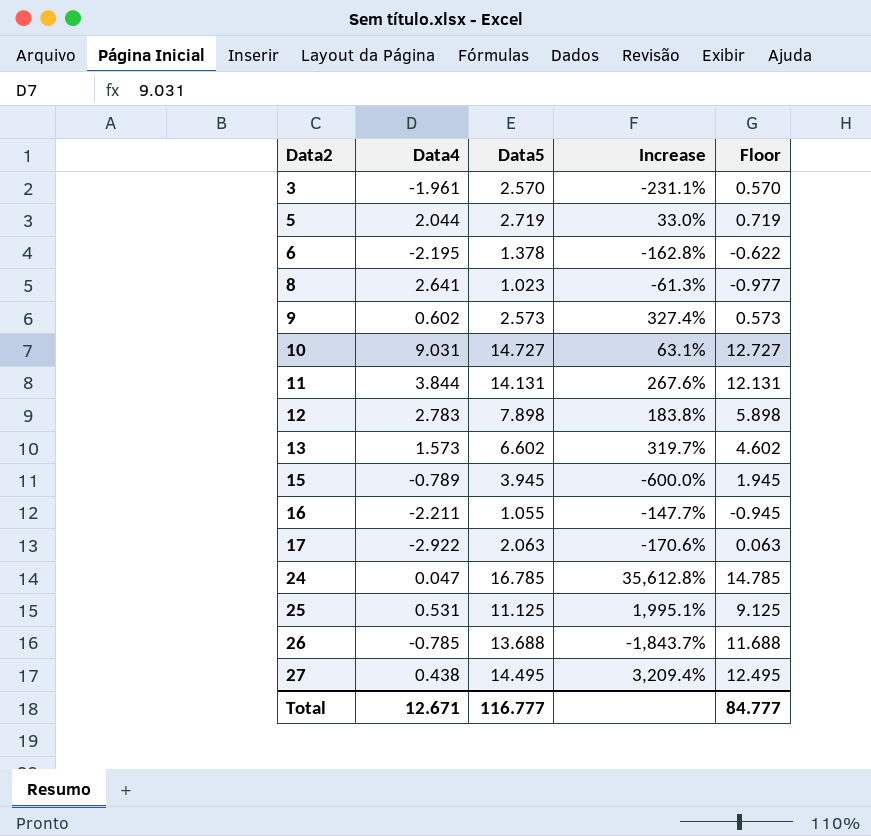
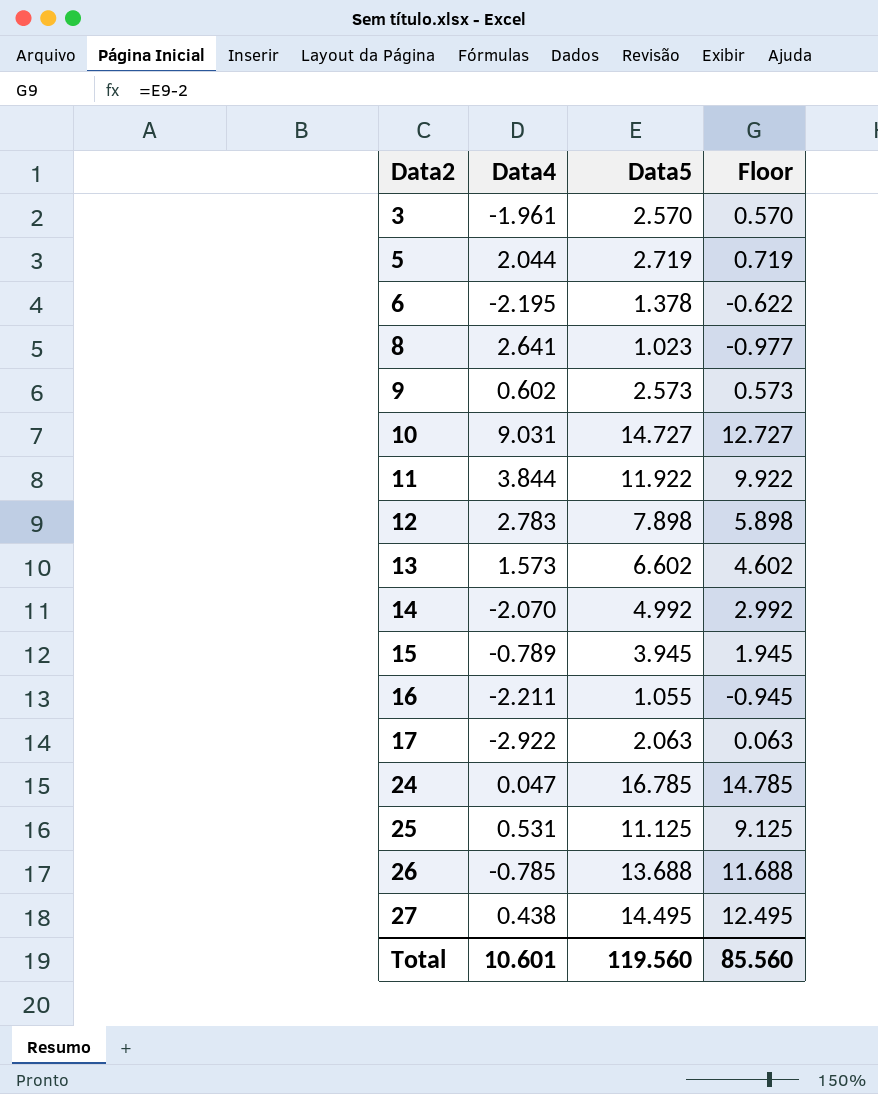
column Increase | formula: ([Data5] - [Data4]) / [Data4] -> none
11 | Data5: 14.131 -> 11.922
11 | Floor: 12.131 -> 9.922
row 14: none -> -2.070 | 4.992 | 2.992
Total | Data4: 12.671 -> 10.601
Total | Data5: 116.777 -> 119.560
Total | Floor: 84.777 -> 85.560

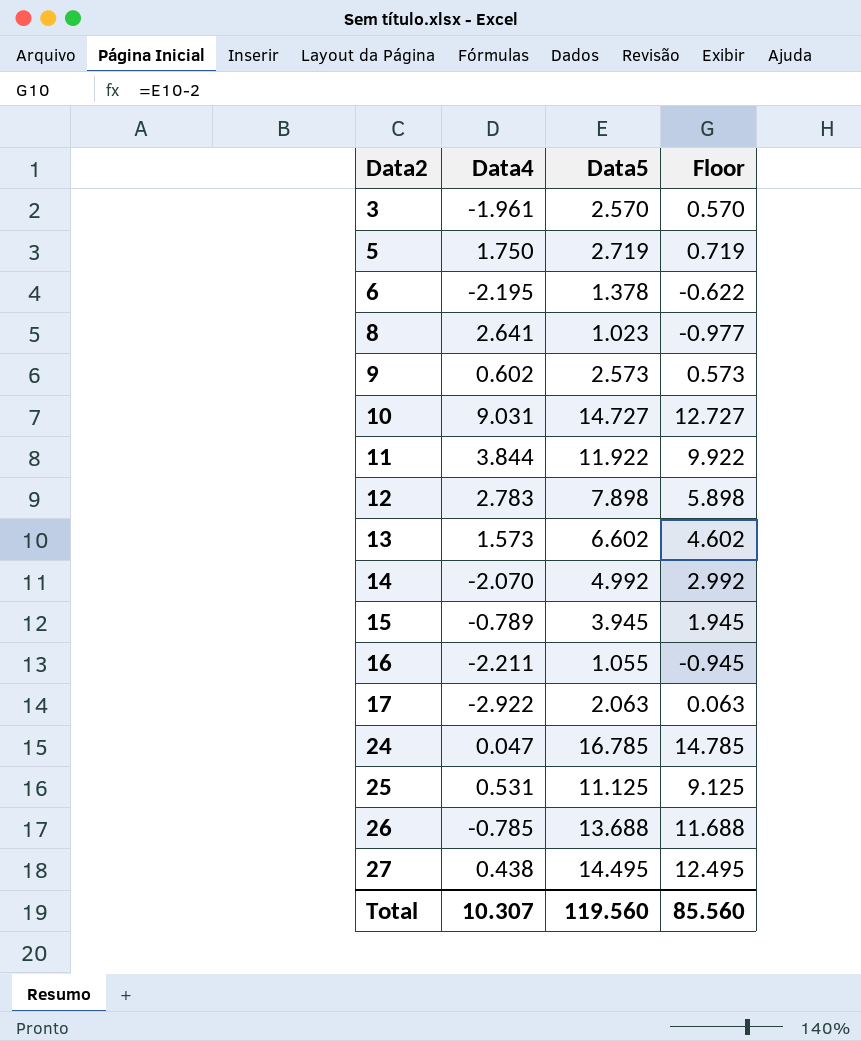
5 | Data4: 2.044 -> 1.750
Total | Data4: 10.601 -> 10.307

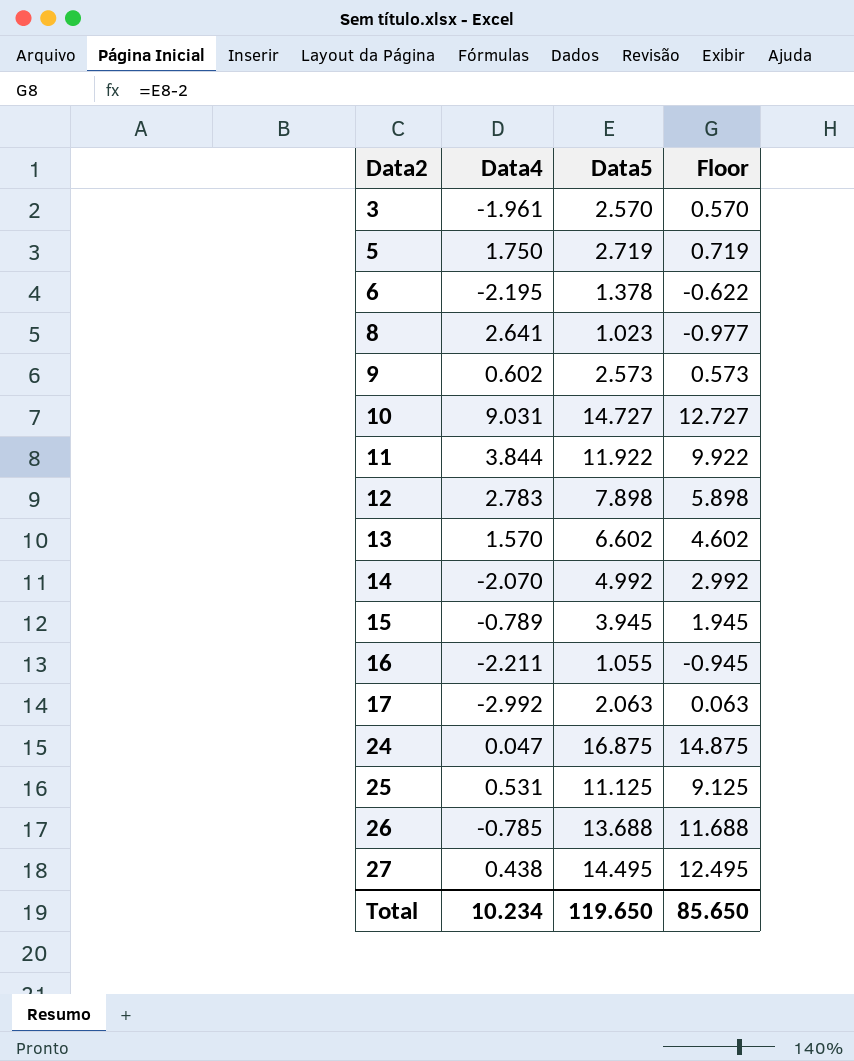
13 | Data4: 1.573 -> 1.570
17 | Data4: -2.922 -> -2.992
24 | Data5: 16.785 -> 16.875
24 | Floor: 14.785 -> 14.875
Total | Data4: 10.307 -> 10.234
Total | Data5: 119.560 -> 119.650
Total | Floor: 85.560 -> 85.650

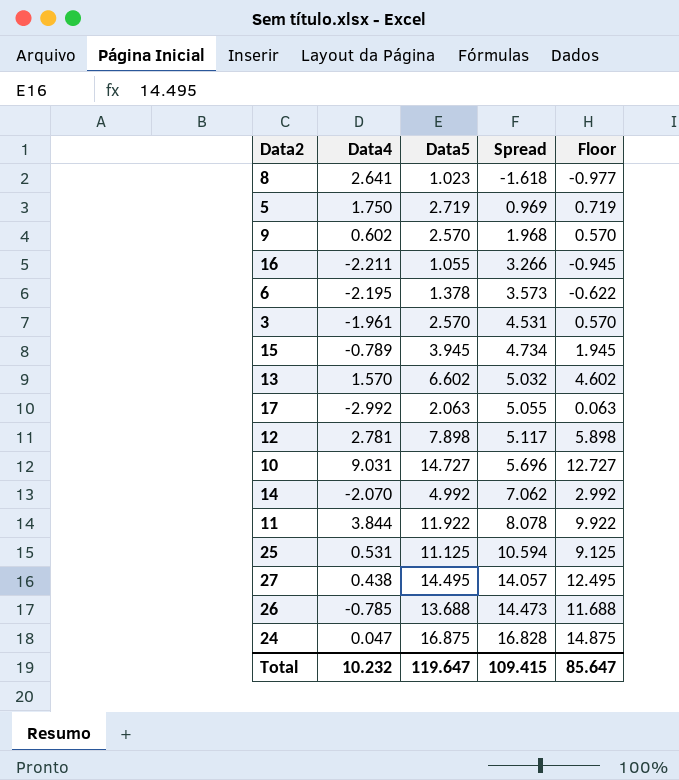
row order: Data2 ascending -> Spread ascending
column Spread | formula: none -> [Data5] - [Data4]
9 | Data5: 2.573 -> 2.570
9 | Floor: 0.573 -> 0.570
12 | Data4: 2.783 -> 2.781
Total | Data4: 10.234 -> 10.232
Total | Data5: 119.650 -> 119.647
Total | Floor: 85.650 -> 85.647

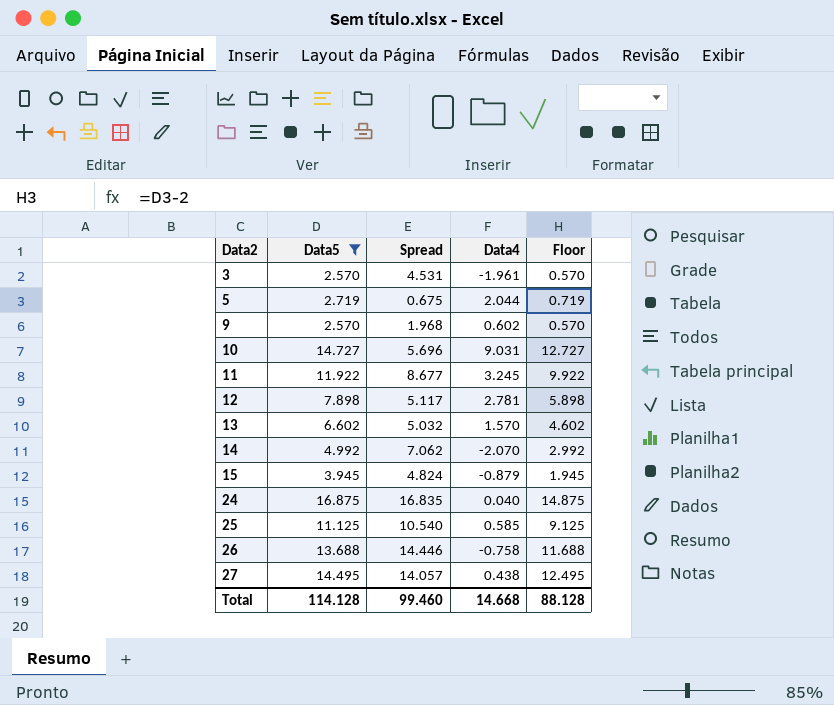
filter: none -> Data5 >= 2.570
row order: Spread ascending -> Data2 ascending
column Data4 | position: 2 -> 4
5 | Spread: 0.969 -> 0.675
5 | Data4: 1.750 -> 2.044
11 | Spread: 8.078 -> 8.677
11 | Data4: 3.844 -> 3.245
15 | Spread: 4.734 -> 4.824
15 | Data4: -0.789 -> -0.879
24 | Spread: 16.828 -> 16.835
24 | Data4: 0.047 -> 0.040
25 | Spread: 10.594 -> 10.540
25 | Data4: 0.531 -> 0.585
26 | Spread: 14.473 -> 14.446
26 | Data4: -0.785 -> -0.758
Total | Data5: 119.647 -> 114.128
Total | Spread: 109.415 -> 99.460
Total | Data4: 10.232 -> 14.668
Total | Floor: 85.647 -> 88.128

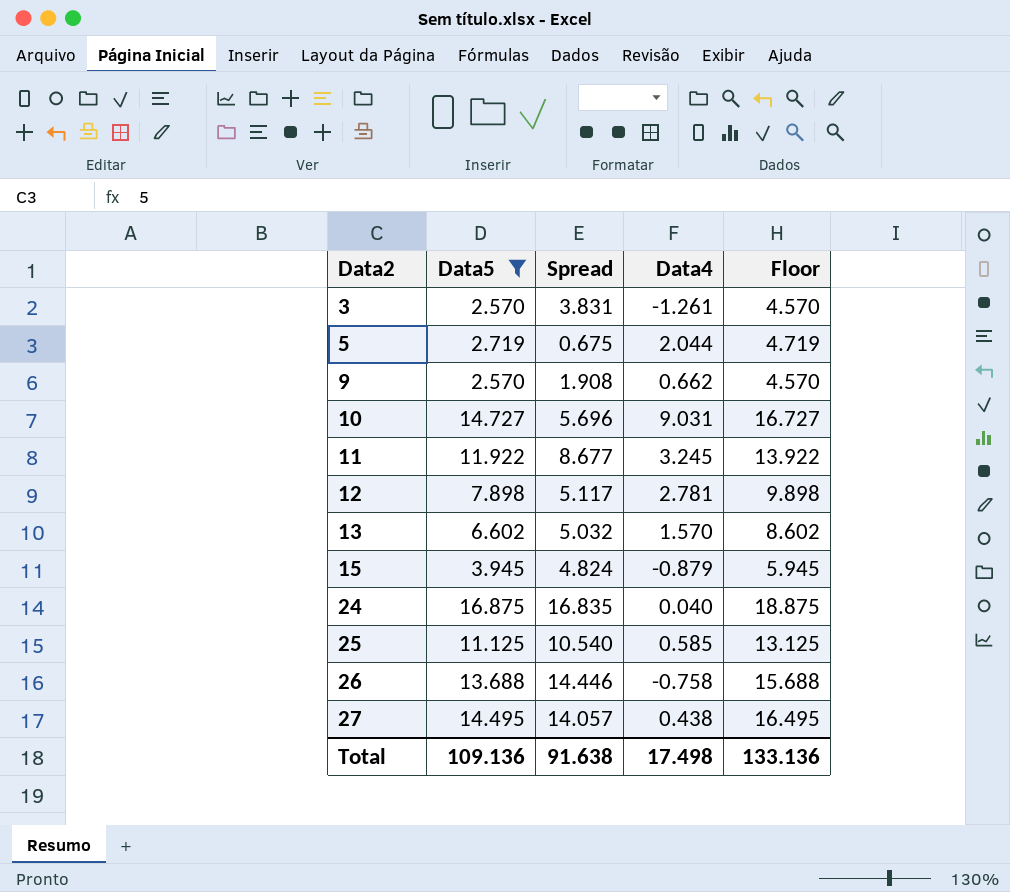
column Floor | formula: [Data5] - 2 -> [Data5] + 2
row 14: 4.992 | 7.062 | -2.070 | 2.992 -> none
3 | Spread: 4.531 -> 3.831
3 | Data4: -1.961 -> -1.261
9 | Spread: 1.968 -> 1.908
9 | Data4: 0.602 -> 0.662
Total | Data5: 114.128 -> 109.136
Total | Spread: 99.460 -> 91.638
Total | Data4: 14.668 -> 17.498
Total | Floor: 88.128 -> 133.136

